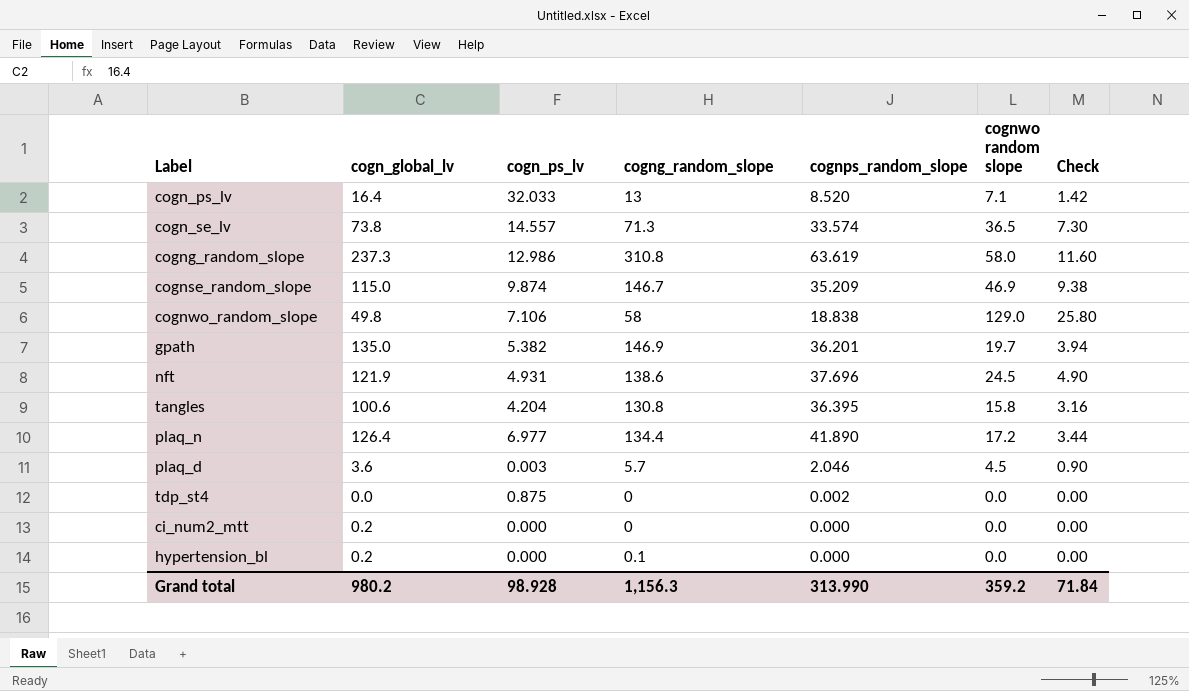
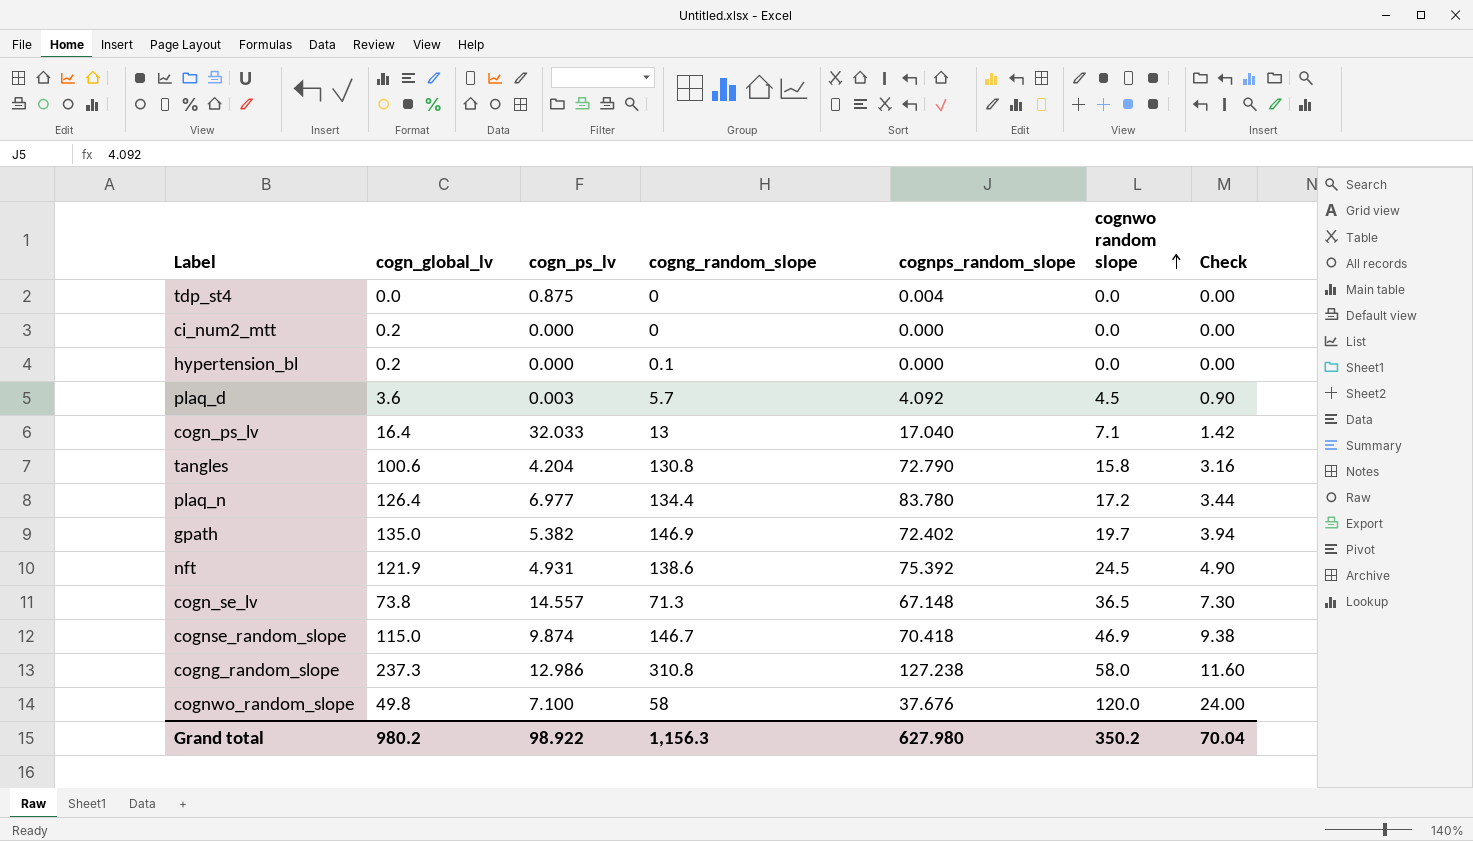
row order: none -> cognwo random slope ascending
tdp_st4 | cognps_random_slope: 0.002 -> 0.004
plaq_d | cognps_random_slope: 2.046 -> 4.092
cogn_ps_lv | cognps_random_slope: 8.520 -> 17.040
tangles | cognps_random_slope: 36.395 -> 72.790
plaq_n | cognps_random_slope: 41.890 -> 83.780
gpath | cognps_random_slope: 36.201 -> 72.402
nft | cognps_random_slope: 37.696 -> 75.392
cogn_se_lv | cognps_random_slope: 33.574 -> 67.148
cognse_random_slope | cognps_random_slope: 35.209 -> 70.418
cogng_random_slope | cognps_random_slope: 63.619 -> 127.238
cognwo_random_slope | cogn_ps_lv: 7.106 -> 7.100
cognwo_random_slope | cognps_random_slope: 18.838 -> 37.676
cognwo_random_slope | cognwo random slope: 129.0 -> 120.0
cognwo_random_slope | Check: 25.80 -> 24.00
Grand total | cogn_ps_lv: 98.928 -> 98.922
Grand total | cognps_random_slope: 313.990 -> 627.980
Grand total | cognwo random slope: 359.2 -> 350.2
Grand total | Check: 71.84 -> 70.04

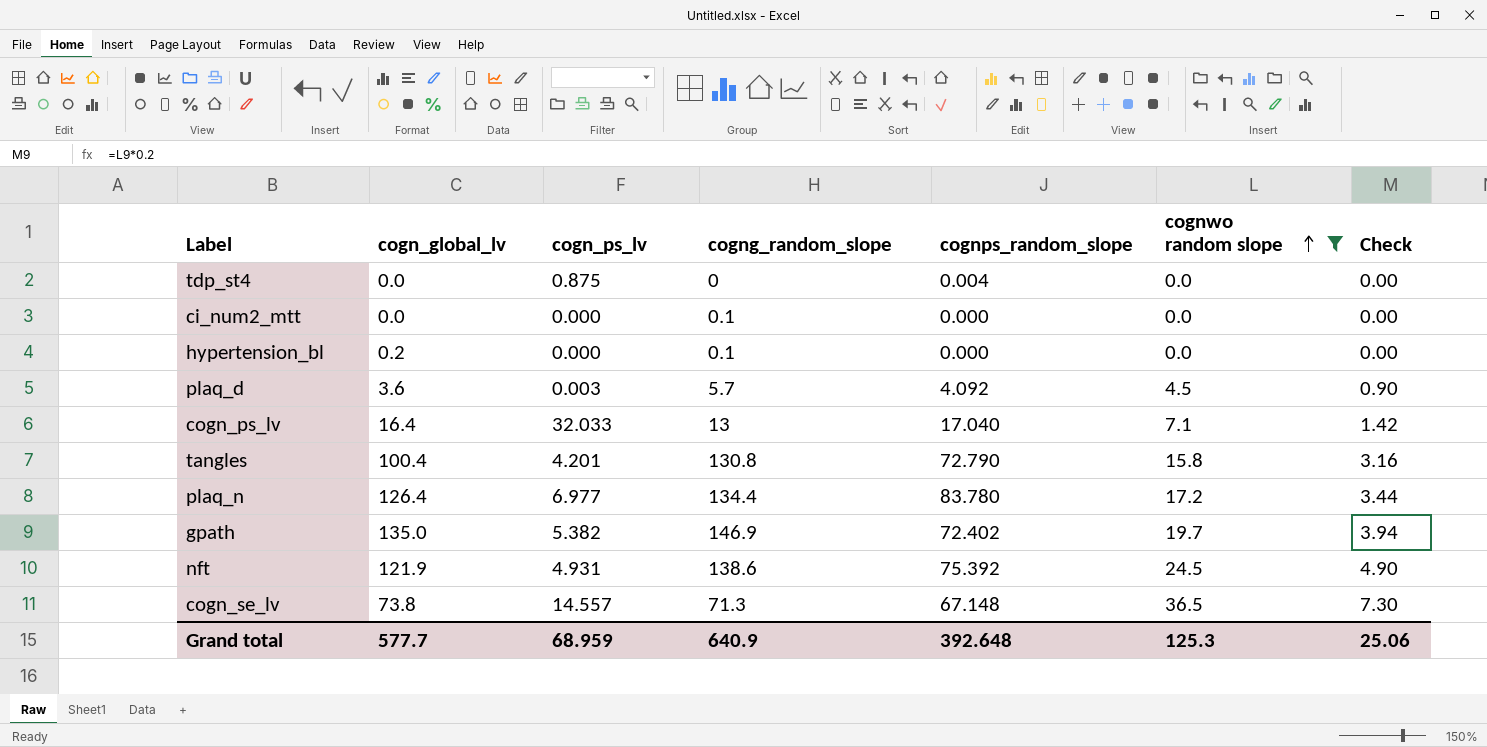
filter: none -> cognwo random slope <= 36.5
ci_num2_mtt | cogn_global_lv: 0.2 -> 0.0
ci_num2_mtt | cogng_random_slope: 0 -> 0.1
tangles | cogn_global_lv: 100.6 -> 100.4
tangles | cogn_ps_lv: 4.204 -> 4.201
Grand total | cogn_global_lv: 980.2 -> 577.7
Grand total | cogn_ps_lv: 98.922 -> 68.959
Grand total | cogng_random_slope: 1,156.3 -> 640.9
Grand total | cognps_random_slope: 627.980 -> 392.648
Grand total | cognwo random slope: 350.2 -> 125.3
Grand total | Check: 70.04 -> 25.06

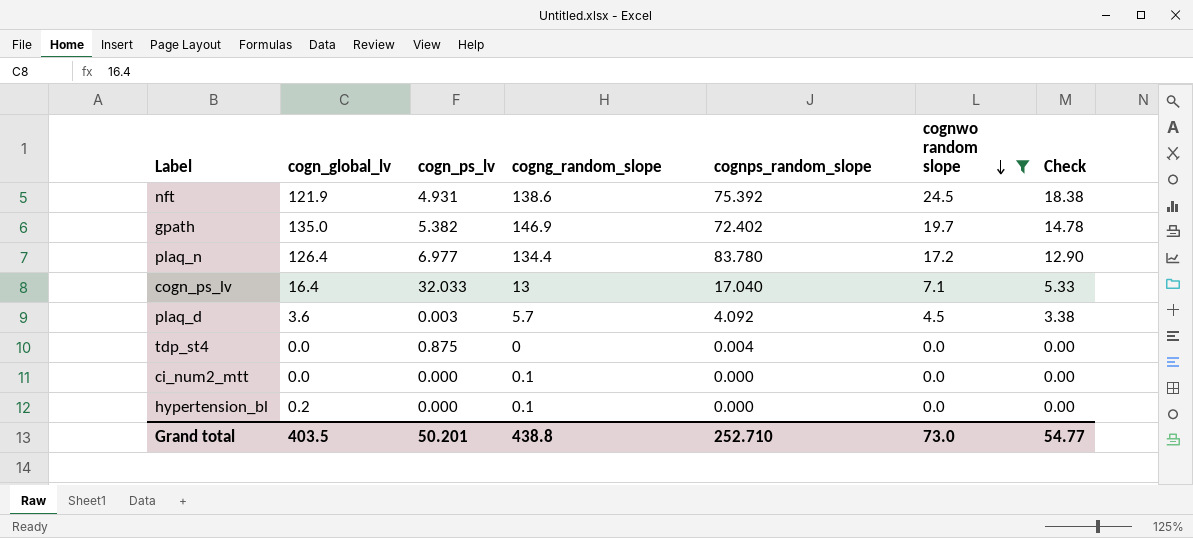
row order: cognwo random slope ascending -> cognwo random slope descending
column Check | formula: [cognwo random slope] * 0.2 -> [cognwo random slope] * 0.75
row tangles: 100.4 | 4.201 | 130.8 | 72.790 | 15.8 | 3.16 -> none
row cogn_se_lv: 73.8 | 14.557 | 71.3 | 67.148 | 36.5 | 7.30 -> none
Grand total | cogn_global_lv: 577.7 -> 403.5
Grand total | cogn_ps_lv: 68.959 -> 50.201
Grand total | cogng_random_slope: 640.9 -> 438.8
Grand total | cognps_random_slope: 392.648 -> 252.710
Grand total | cognwo random slope: 125.3 -> 73.0
Grand total | Check: 25.06 -> 54.77

